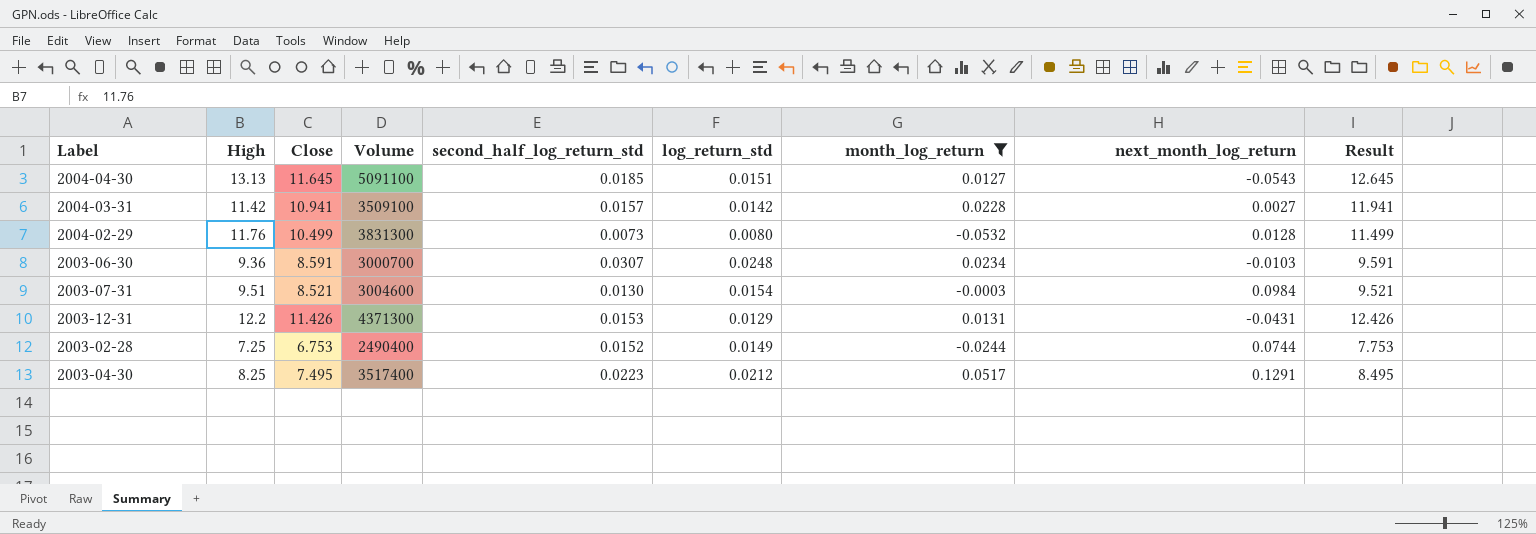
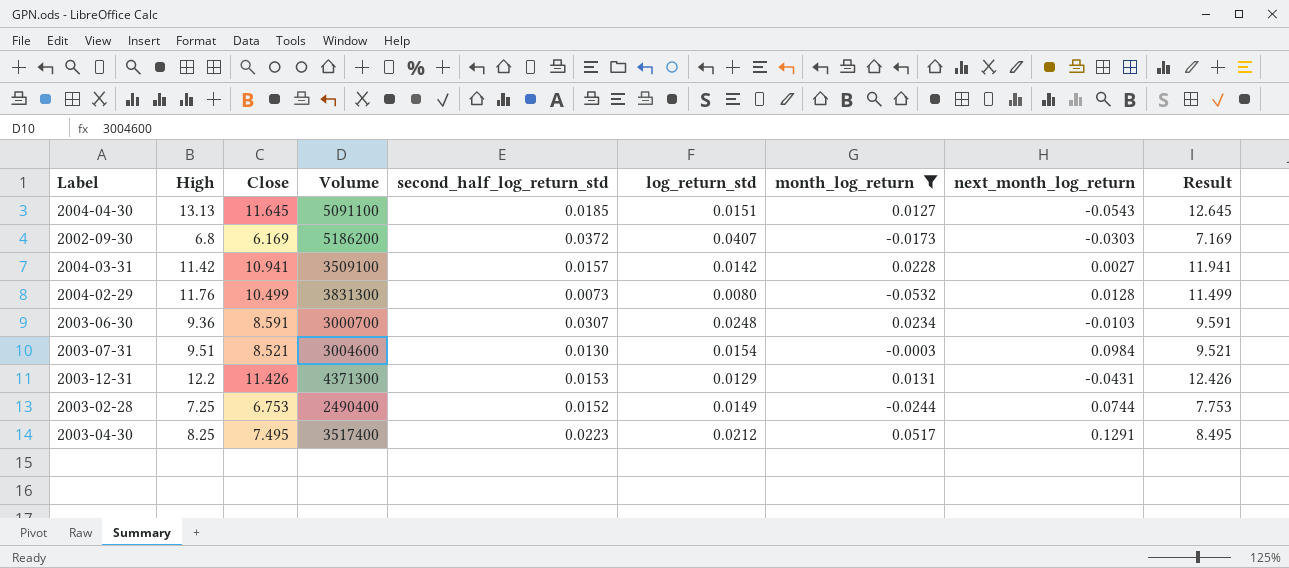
row 2002-09-30: none -> 6.8 | 6.169 | 5186200 | 0.0372 | 0.0407 | -0.0173 | -0.0303 | 7.169

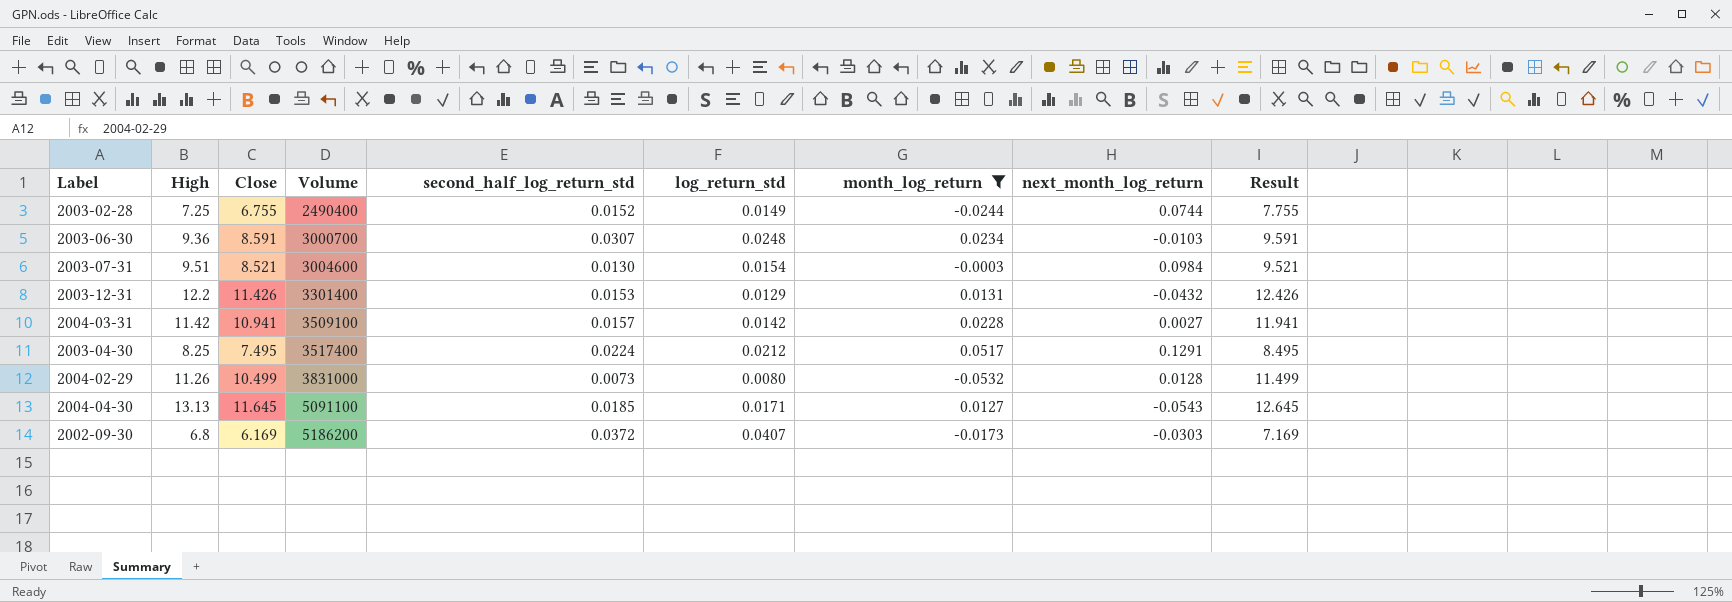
row order: none -> Volume ascending
2003-02-28 | Close: 6.753 -> 6.755
2003-02-28 | Result: 7.753 -> 7.755
2003-12-31 | Volume: 4371300 -> 3301400
2003-12-31 | next_month_log_return: -0.0431 -> -0.0432
2003-04-30 | second_half_log_return_std: 0.0223 -> 0.0224
2004-02-29 | High: 11.76 -> 11.26
2004-02-29 | Volume: 3831300 -> 3831000
2004-04-30 | log_return_std: 0.0151 -> 0.0171

